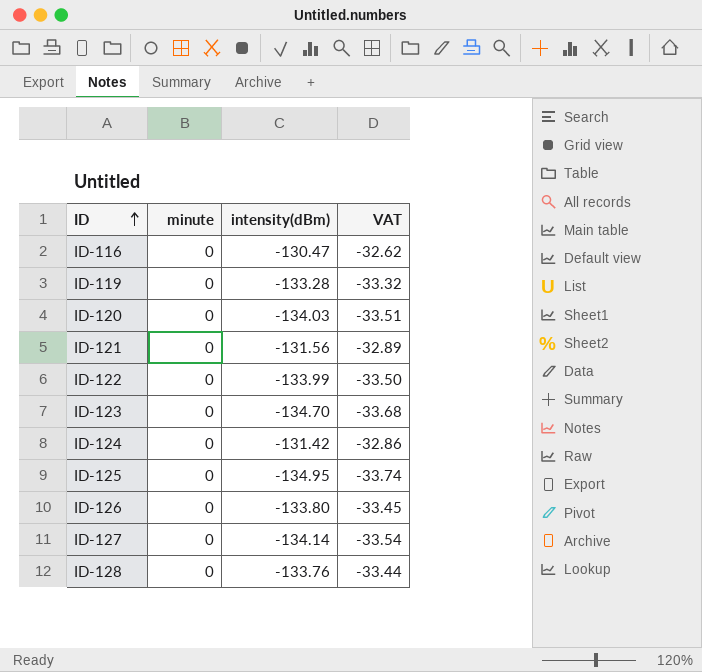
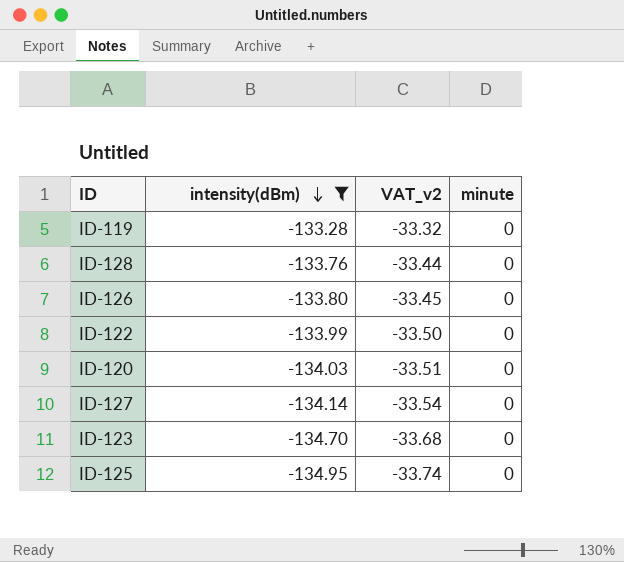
filter: none -> intensity(dBm) <= -133.28
row order: ID ascending -> intensity(dBm) descending
column name: VAT -> VAT_v2
column minute | position: 2 -> 4

